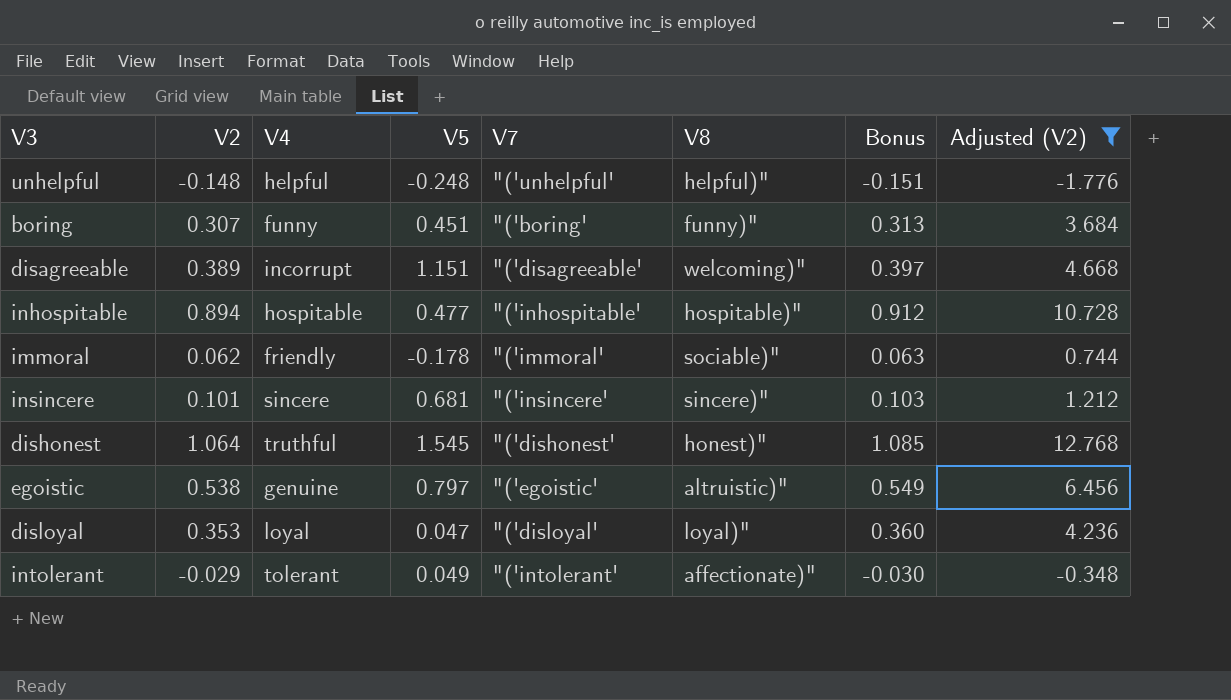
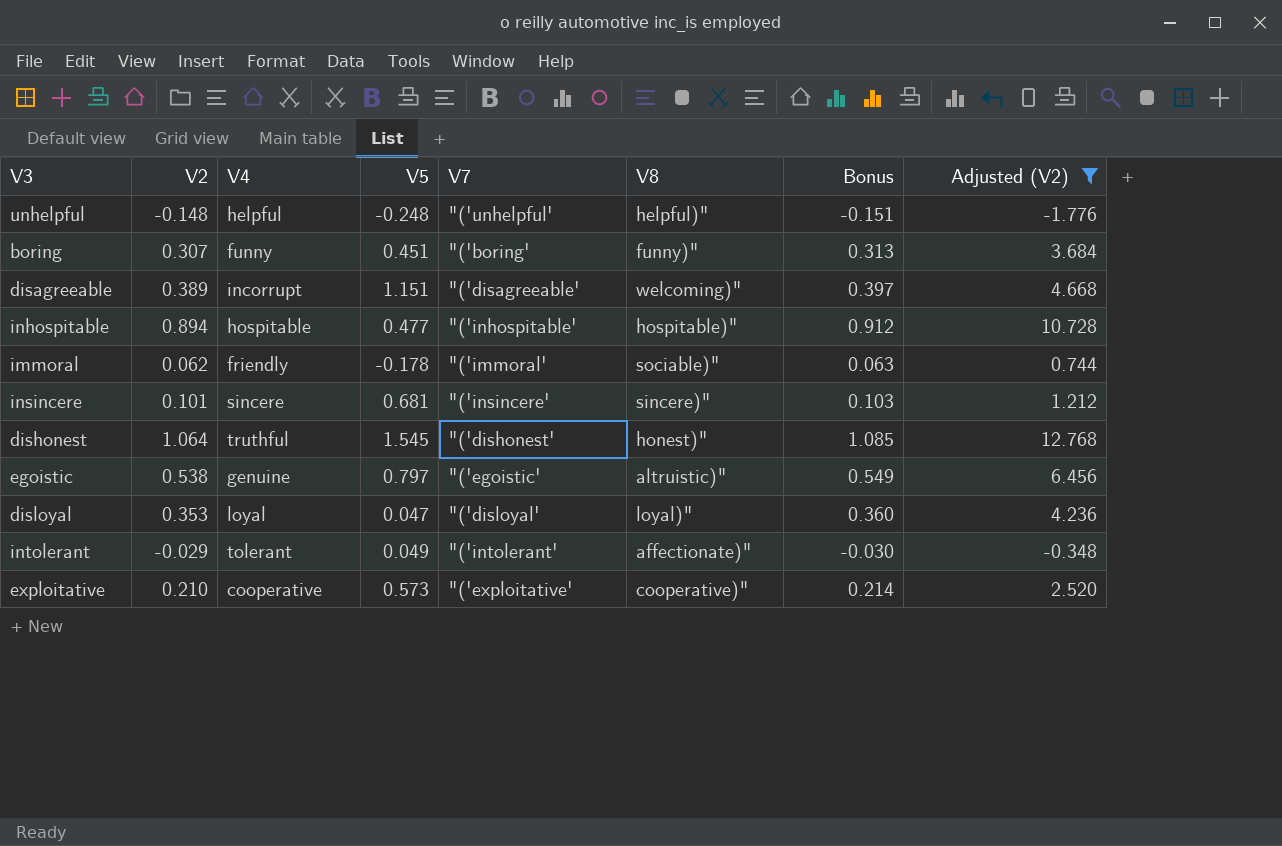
row exploitative: none -> 0.210 | cooperative | 0.573 | "('exploitative' | cooperative)" | 0.214 | 2.520

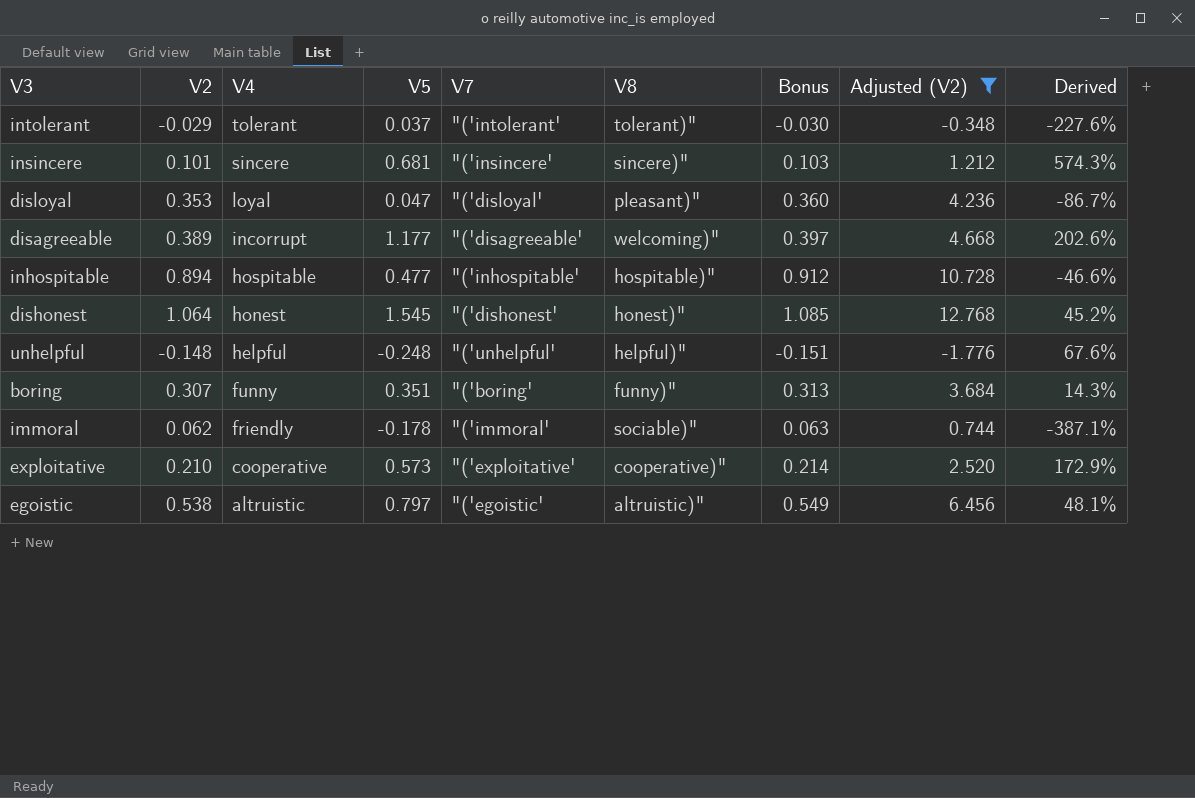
row order: none -> V4 descending
column Derived | formula: none -> ([V5] - [V2]) / [V2]
intolerant | V5: 0.049 -> 0.037
intolerant | V8: affectionate)" -> tolerant)"
disloyal | V8: loyal)" -> pleasant)"
disagreeable | V5: 1.151 -> 1.177
dishonest | V4: truthful -> honest
boring | V5: 0.451 -> 0.351
egoistic | V4: genuine -> altruistic

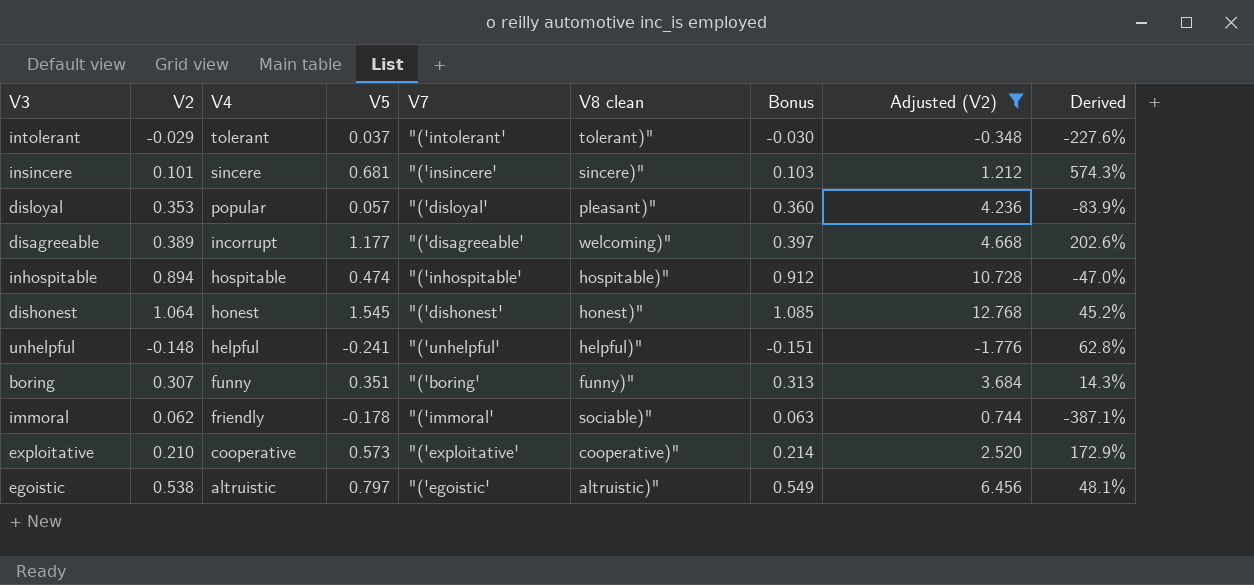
column name: V8 -> V8 clean
disloyal | V4: loyal -> popular
disloyal | V5: 0.047 -> 0.057
disloyal | Derived: -86.7% -> -83.9%
inhospitable | V5: 0.477 -> 0.474
inhospitable | Derived: -46.6% -> -47.0%
unhelpful | V5: -0.248 -> -0.241
unhelpful | Derived: 67.6% -> 62.8%

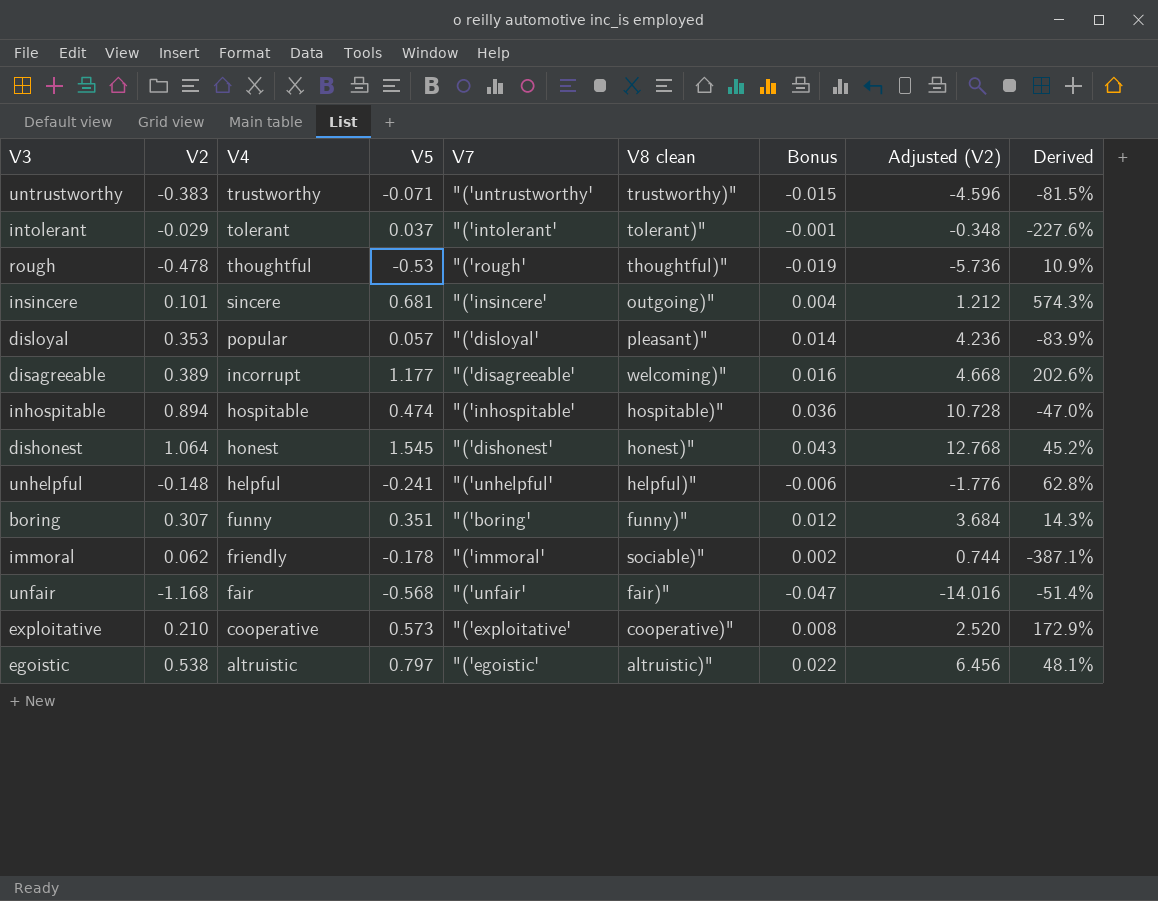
filter: Adjusted (V2) >= -1.776 -> none
column Bonus | formula: [V2] * 1.02 -> [V2] * 0.04
insincere | V8 clean: sincere)" -> outgoing)"

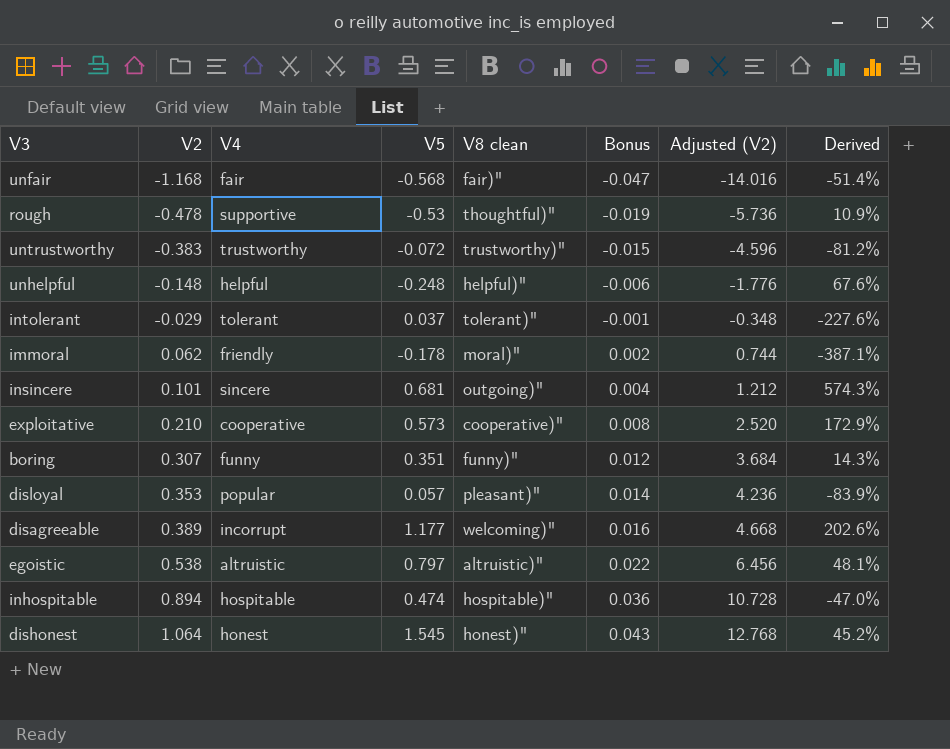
row order: V4 descending -> V2 ascending
column V7 | position: 5 -> none
rough | V4: thoughtful -> supportive
untrustworthy | V5: -0.071 -> -0.072
untrustworthy | Derived: -81.5% -> -81.2%
unhelpful | V5: -0.241 -> -0.248
unhelpful | Derived: 62.8% -> 67.6%
immoral | V8 clean: sociable)" -> moral)"

